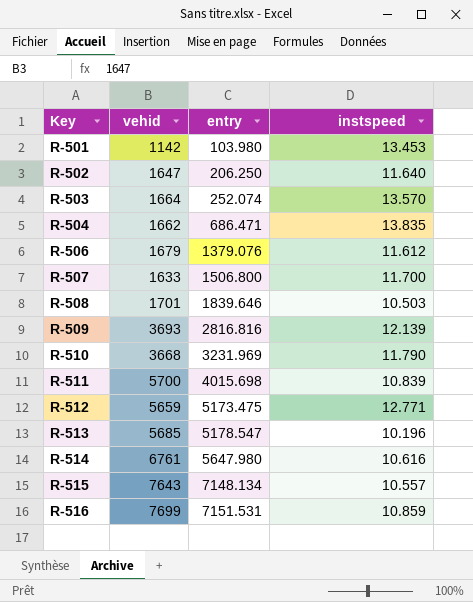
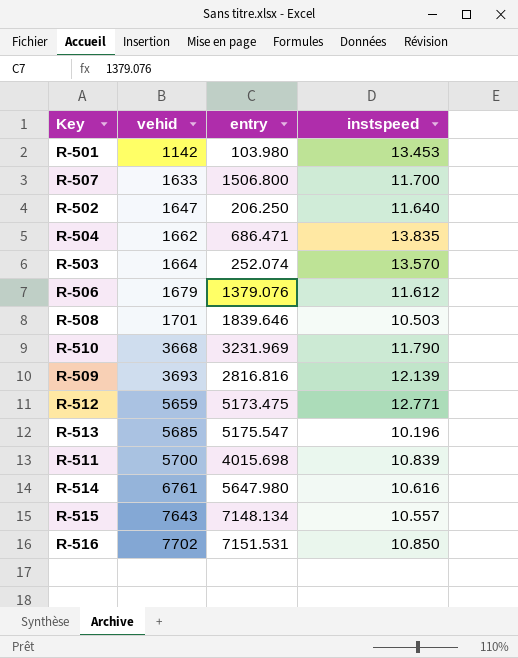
row order: Key ascending -> vehid ascending
R-513 | entry: 5178.547 -> 5175.547
R-516 | vehid: 7699 -> 7702
R-516 | instspeed: 10.859 -> 10.850

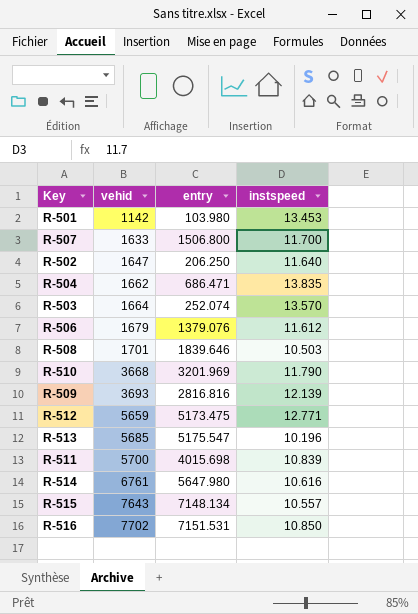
R-510 | entry: 3231.969 -> 3201.969

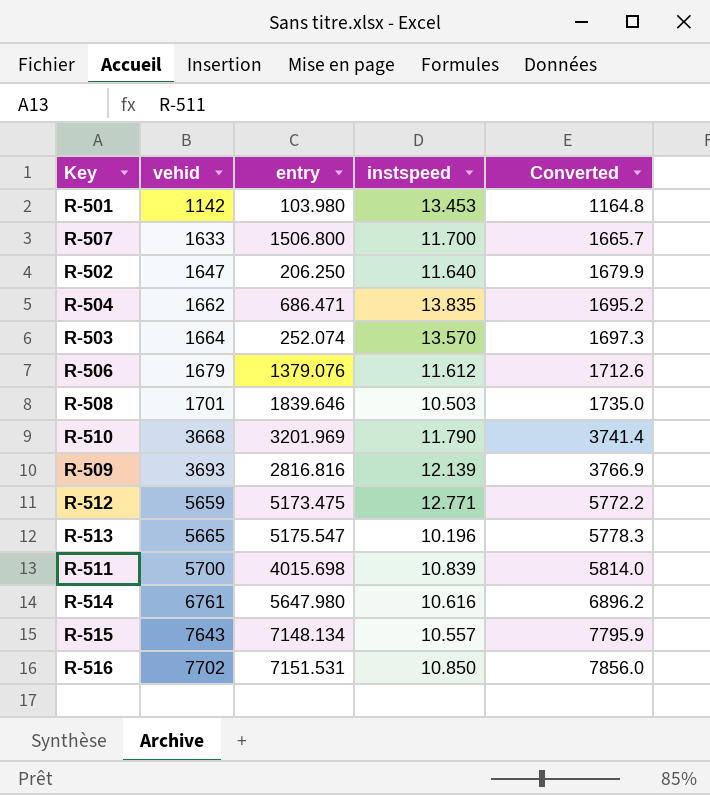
column Converted | formula: none -> [vehid] * 1.02
R-513 | vehid: 5685 -> 5665

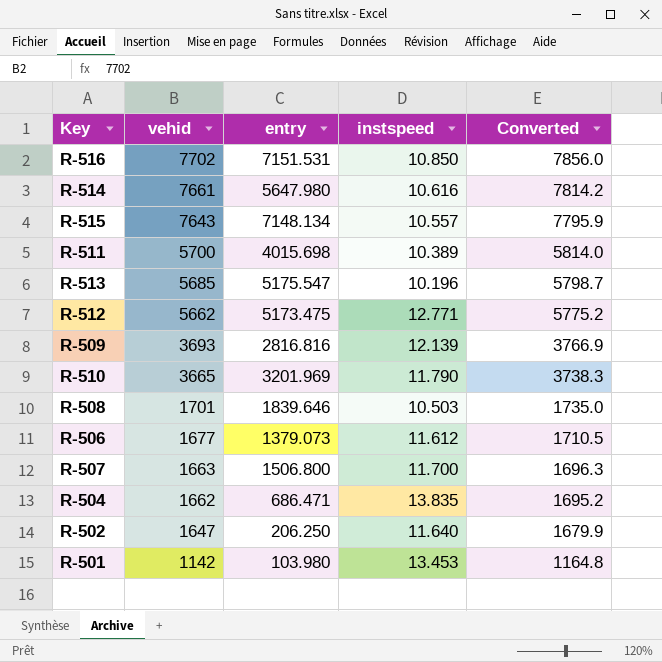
row order: vehid ascending -> vehid descending
row R-503: 1664 | 252.074 | 13.570 | 1697.3 -> none
R-514 | vehid: 6761 -> 7661
R-514 | Converted: 6896.2 -> 7814.2
R-511 | instspeed: 10.839 -> 10.389
R-513 | vehid: 5665 -> 5685
R-513 | Converted: 5778.3 -> 5798.7
R-512 | vehid: 5659 -> 5662
R-512 | Converted: 5772.2 -> 5775.2
R-510 | vehid: 3668 -> 3665
R-510 | Converted: 3741.4 -> 3738.3
R-506 | vehid: 1679 -> 1677
R-506 | entry: 1379.076 -> 1379.073
R-506 | Converted: 1712.6 -> 1710.5
R-507 | vehid: 1633 -> 1663
R-507 | Converted: 1665.7 -> 1696.3

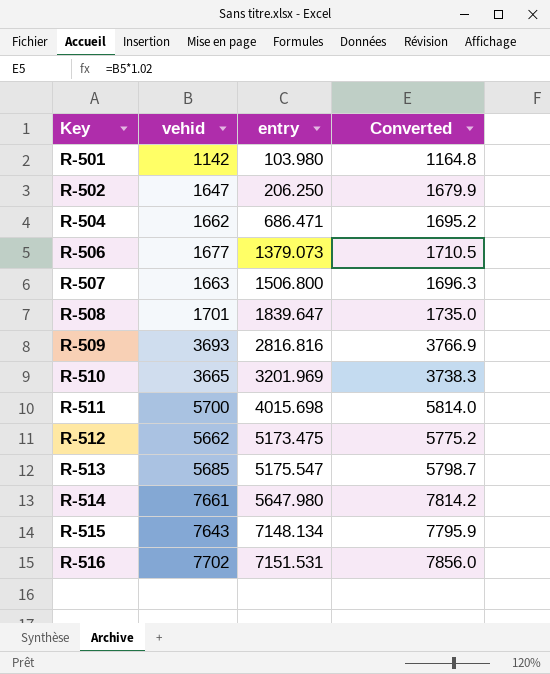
row order: vehid descending -> Key ascending
column instspeed | position: 4 -> none
R-508 | entry: 1839.646 -> 1839.647

